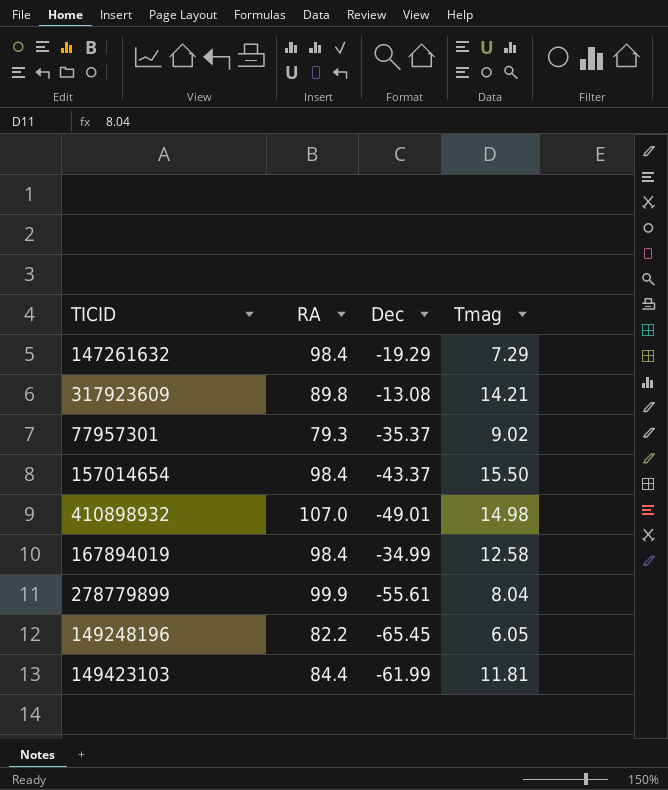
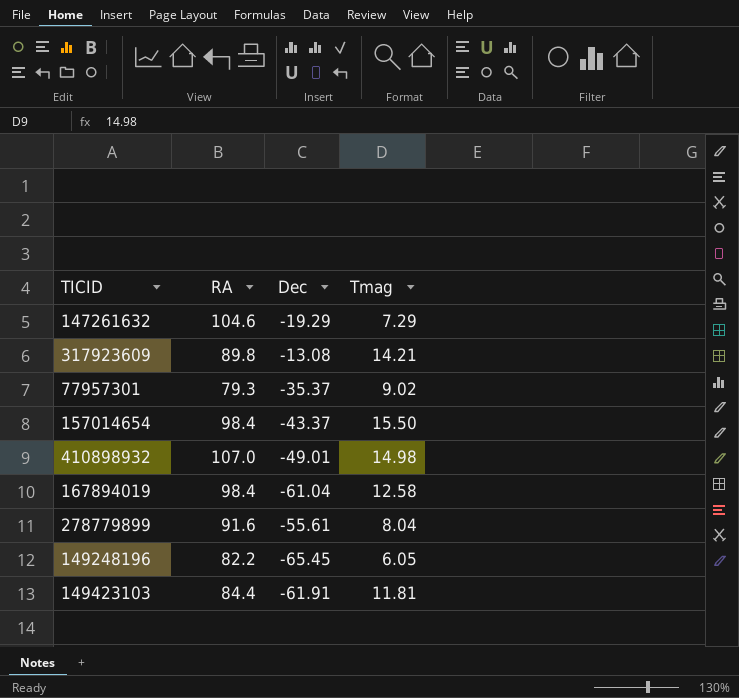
147261632 | RA: 98.4 -> 104.6
167894019 | Dec: -34.99 -> -61.04
278779899 | RA: 99.9 -> 91.6
149423103 | Dec: -61.99 -> -61.91

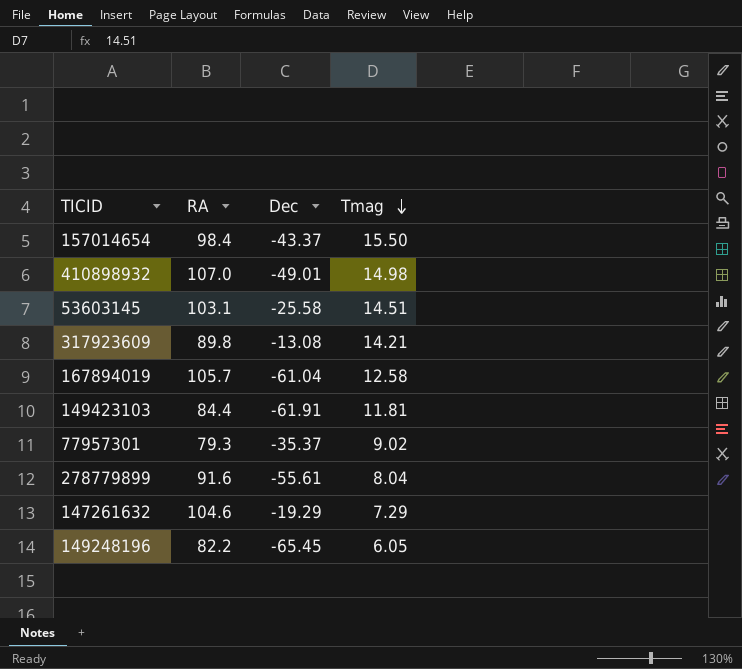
row order: none -> Tmag descending
row 53603145: none -> 103.1 | -25.58 | 14.51
167894019 | RA: 98.4 -> 105.7

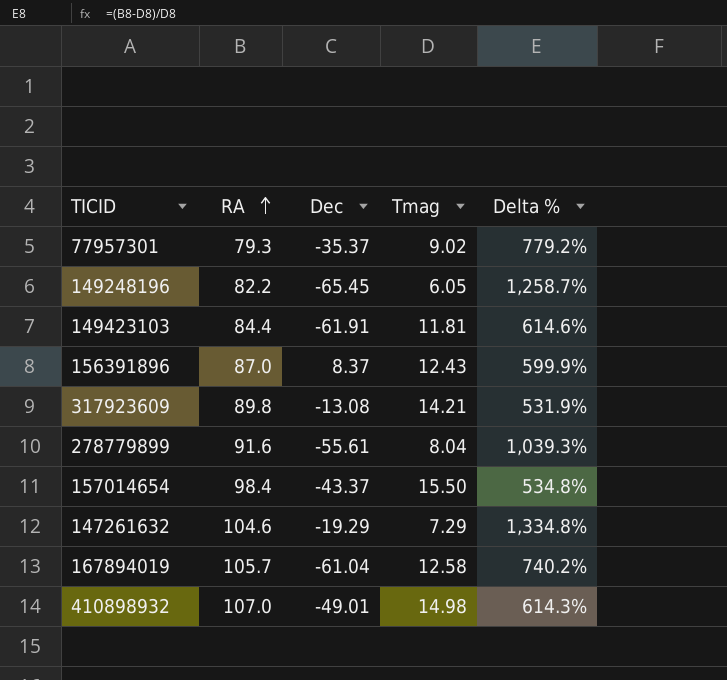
row order: Tmag descending -> RA ascending
column Delta % | formula: none -> ([RA] - [Tmag]) / [Tmag]
row 53603145: 103.1 | -25.58 | 14.51 -> none
row 156391896: none -> 87.0 | 8.37 | 12.43 | 599.9%

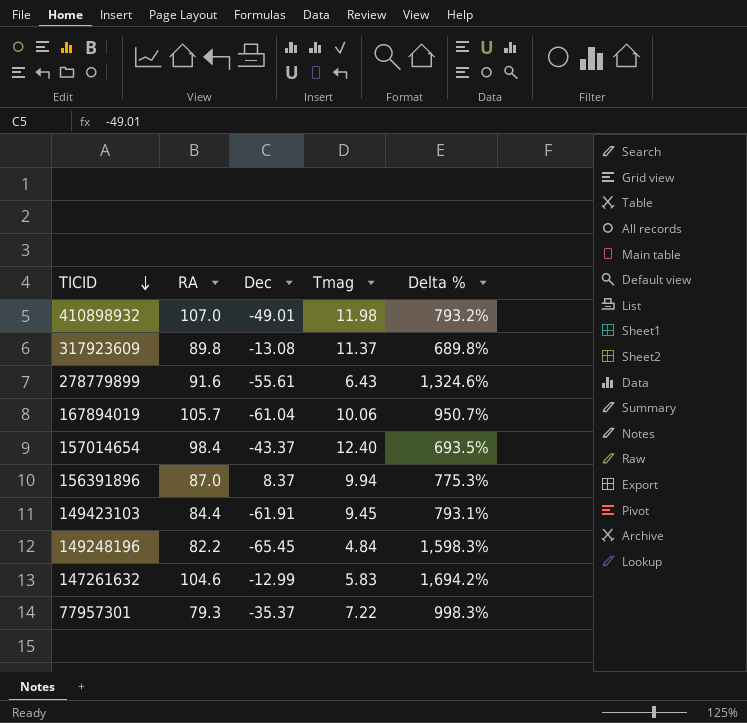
row order: RA ascending -> TICID descending
410898932 | Tmag: 14.98 -> 11.98
410898932 | Delta %: 614.3% -> 793.2%
317923609 | Tmag: 14.21 -> 11.37
317923609 | Delta %: 531.9% -> 689.8%
278779899 | Tmag: 8.04 -> 6.43
278779899 | Delta %: 1,039.3% -> 1,324.6%
167894019 | Tmag: 12.58 -> 10.06
167894019 | Delta %: 740.2% -> 950.7%
157014654 | Tmag: 15.50 -> 12.40
157014654 | Delta %: 534.8% -> 693.5%
156391896 | Tmag: 12.43 -> 9.94
156391896 | Delta %: 599.9% -> 775.3%
149423103 | Tmag: 11.81 -> 9.45
149423103 | Delta %: 614.6% -> 793.1%
149248196 | Tmag: 6.05 -> 4.84
149248196 | Delta %: 1,258.7% -> 1,598.3%
147261632 | Dec: -19.29 -> -12.99
147261632 | Tmag: 7.29 -> 5.83
147261632 | Delta %: 1,334.8% -> 1,694.2%
77957301 | Tmag: 9.02 -> 7.22
77957301 | Delta %: 779.2% -> 998.3%

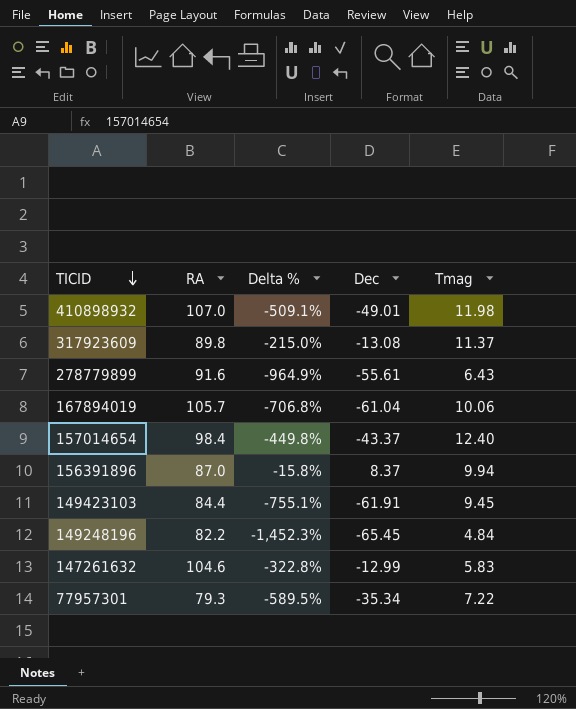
column Delta % | formula: ([RA] - [Tmag]) / [Tmag] -> ([Dec] - [Tmag]) / [Tmag]
column Delta % | position: 5 -> 3
77957301 | Dec: -35.37 -> -35.34

